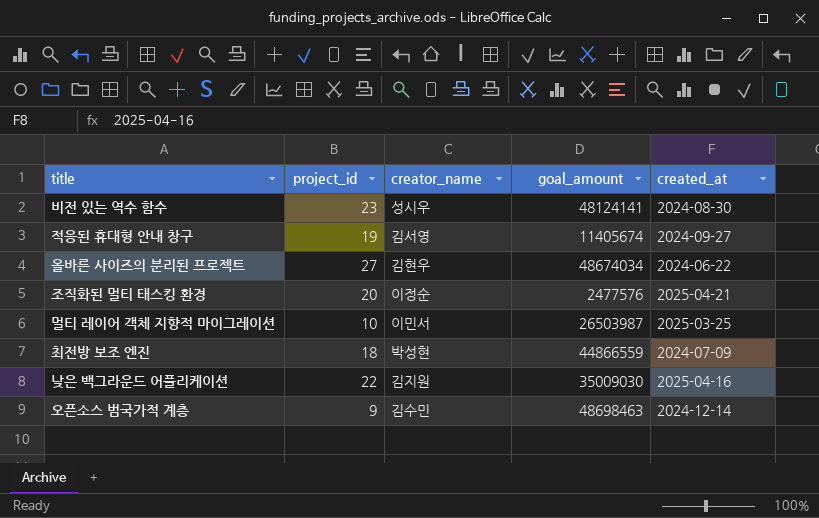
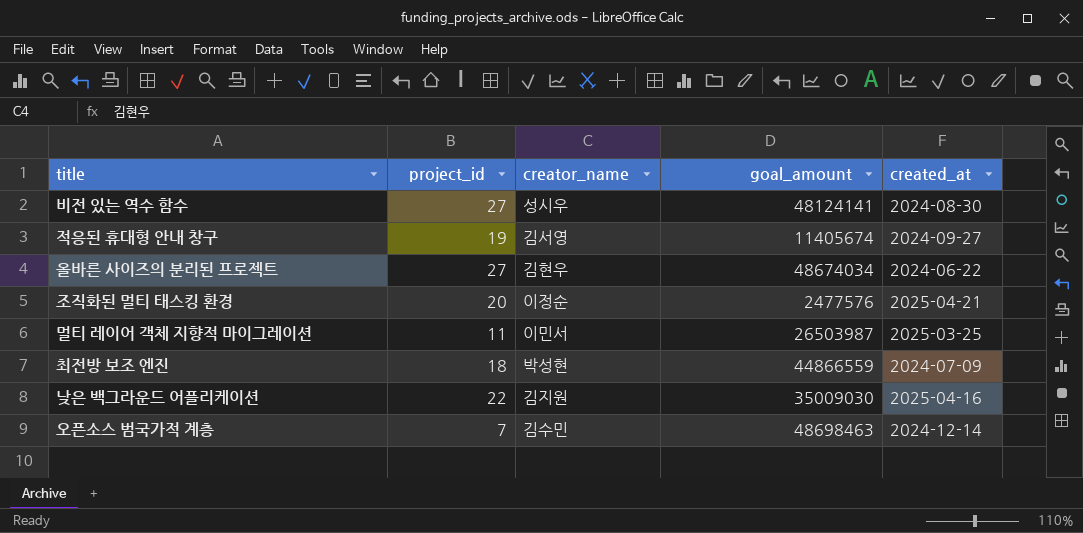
비전 있는 역수 함수 | project_id: 23 -> 27
멀티 레이어 객체 지향적 마이그레이션 | project_id: 10 -> 11
오픈소스 범국가적 계층 | project_id: 9 -> 7

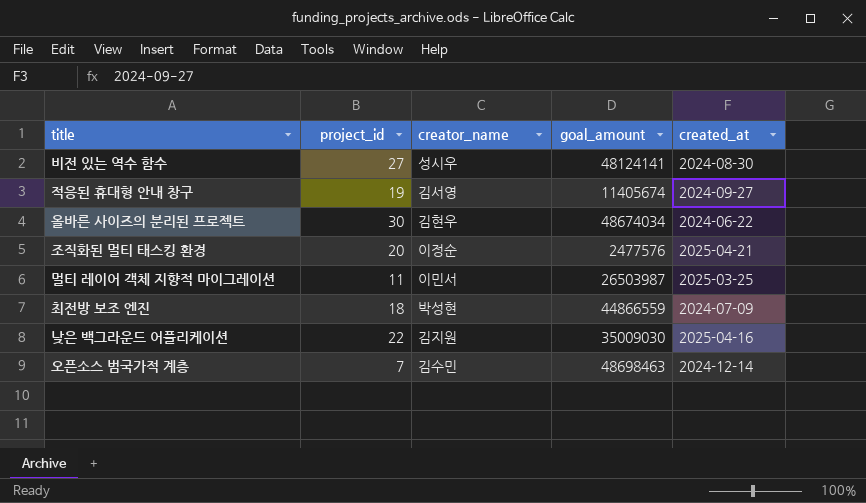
올바른 사이즈의 분리된 프로젝트 | project_id: 27 -> 30

